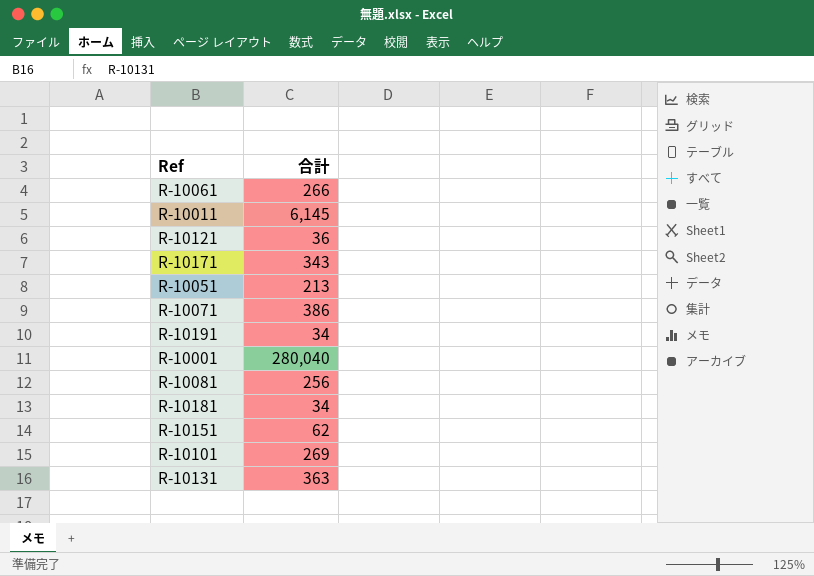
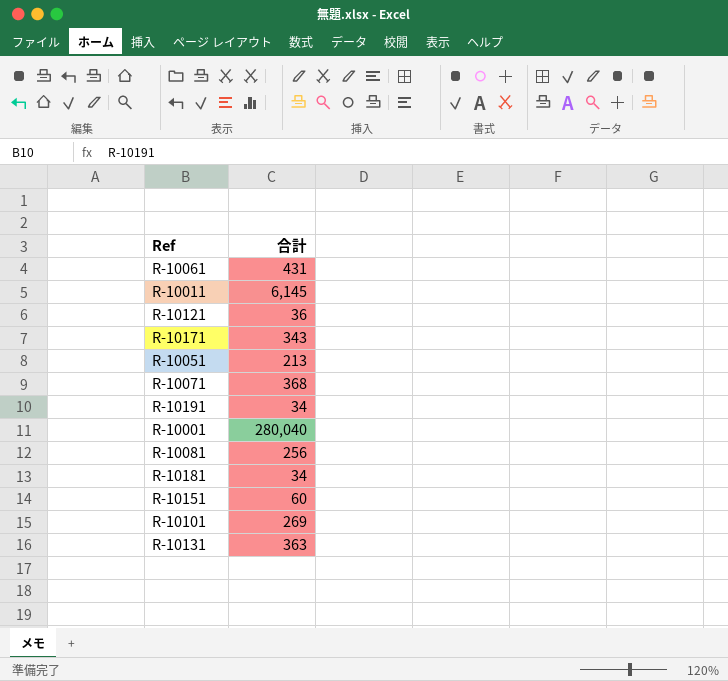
R-10061 | 合計: 266 -> 431
R-10071 | 合計: 386 -> 368
R-10151 | 合計: 62 -> 60

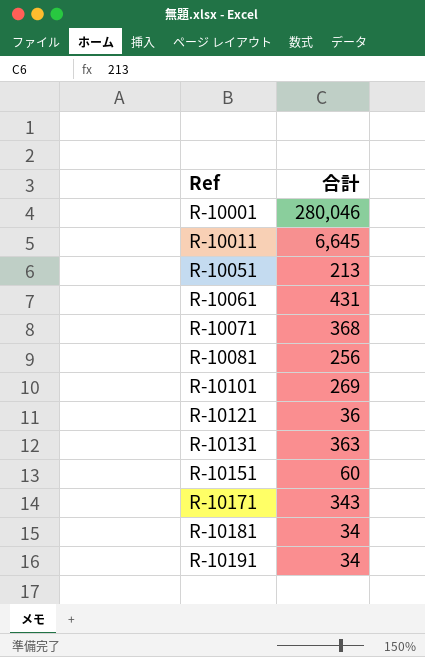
row order: none -> Ref ascending
R-10001 | 合計: 280,040 -> 280,046
R-10011 | 合計: 6,145 -> 6,645

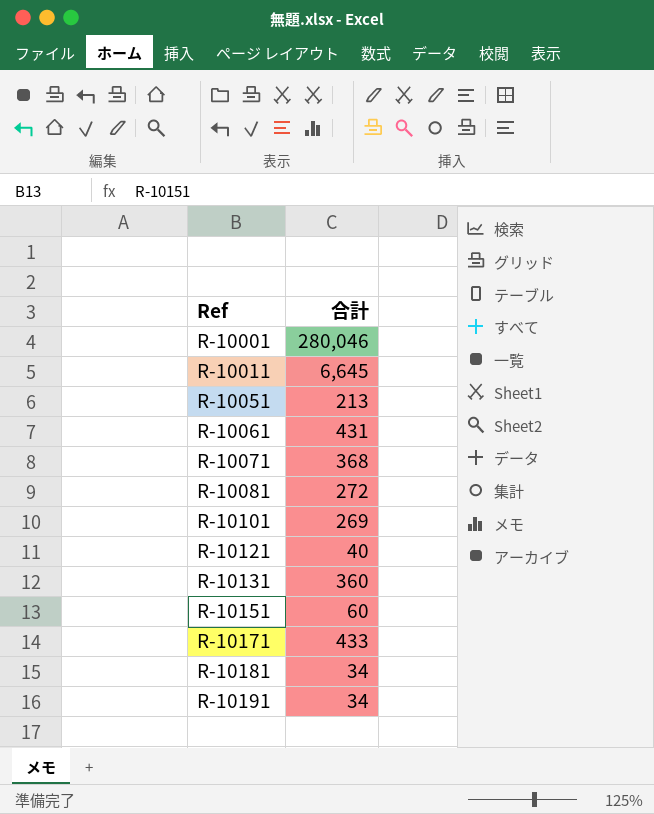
R-10081 | 合計: 256 -> 272
R-10121 | 合計: 36 -> 40
R-10131 | 合計: 363 -> 360
R-10171 | 合計: 343 -> 433

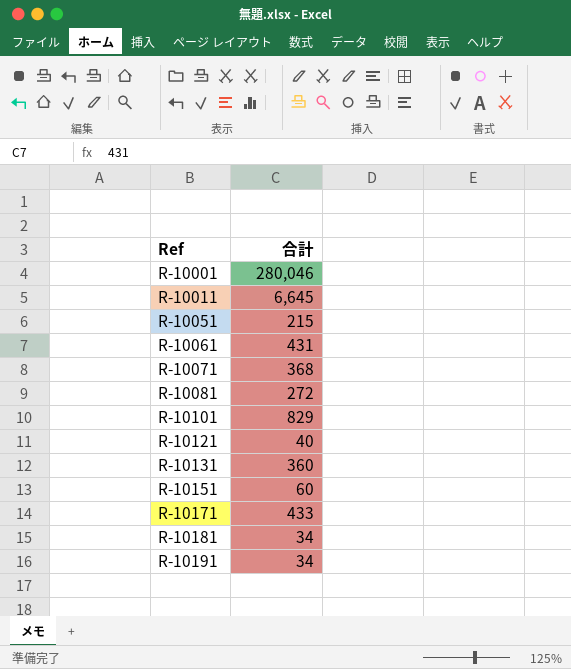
R-10051 | 合計: 213 -> 215
R-10101 | 合計: 269 -> 829

